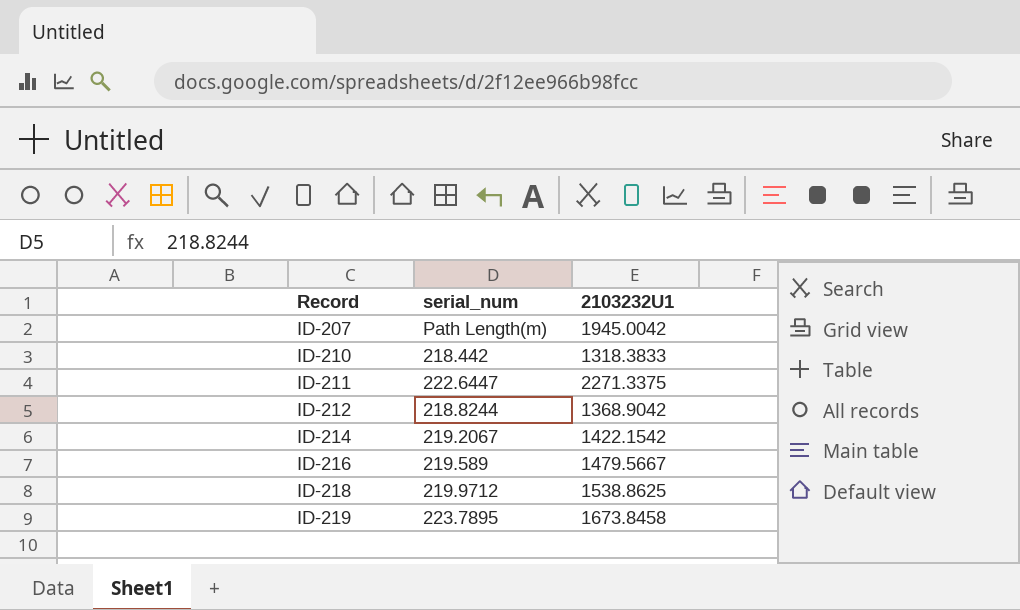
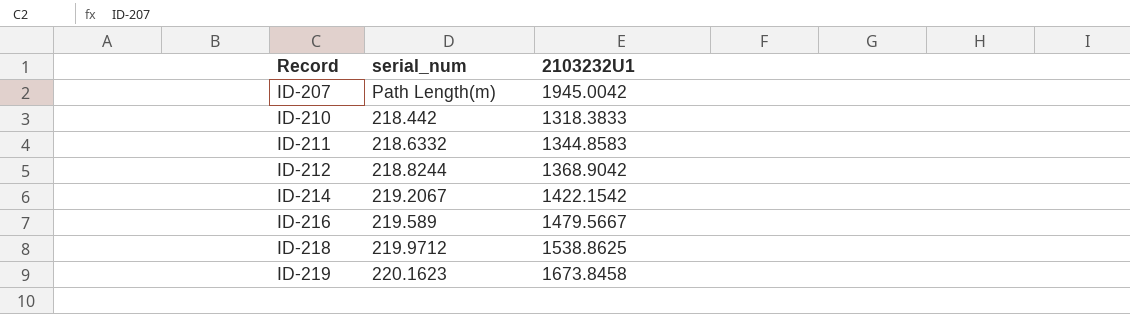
ID-211 | serial_num: 222.6447 -> 218.6332
ID-211 | 2103232U1: 2271.3375 -> 1344.8583
ID-219 | serial_num: 223.7895 -> 220.1623

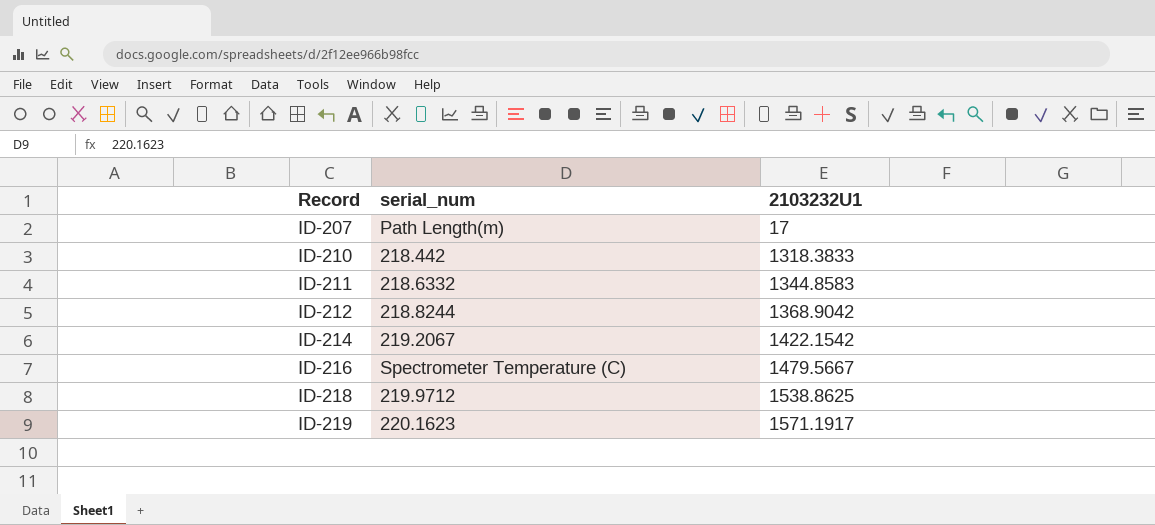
ID-207 | 2103232U1: 1945.0042 -> 17
ID-216 | serial_num: 219.589 -> Spectrometer Temperature (C)
ID-219 | 2103232U1: 1673.8458 -> 1571.1917

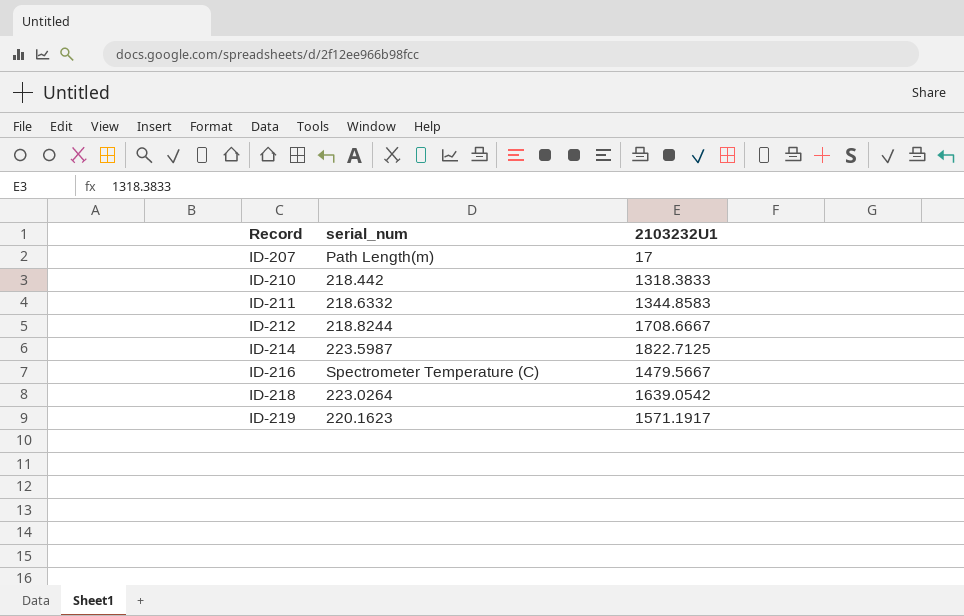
ID-212 | 2103232U1: 1368.9042 -> 1708.6667
ID-214 | serial_num: 219.2067 -> 223.5987
ID-214 | 2103232U1: 1422.1542 -> 1822.7125
ID-218 | serial_num: 219.9712 -> 223.0264
ID-218 | 2103232U1: 1538.8625 -> 1639.0542

